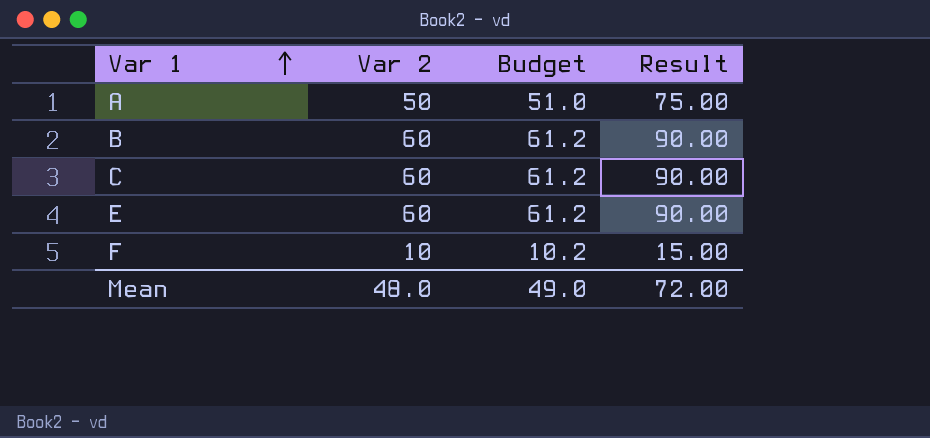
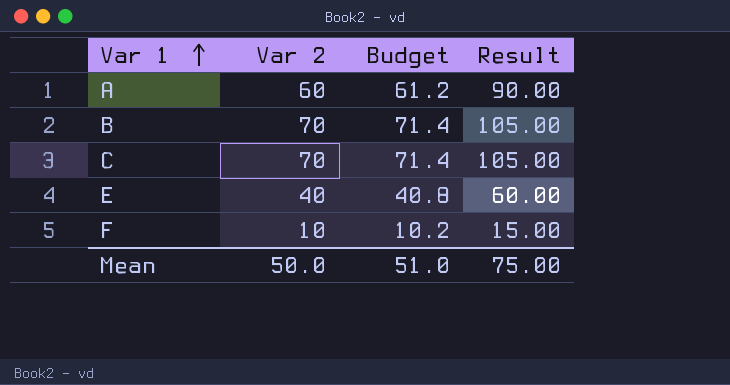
A | Var 2: 50 -> 60
A | Budget: 51.0 -> 61.2
A | Result: 75.00 -> 90.00
B | Var 2: 60 -> 70
B | Budget: 61.2 -> 71.4
B | Result: 90.00 -> 105.00
C | Var 2: 60 -> 70
C | Budget: 61.2 -> 71.4
C | Result: 90.00 -> 105.00
E | Var 2: 60 -> 40
E | Budget: 61.2 -> 40.8
E | Result: 90.00 -> 60.00
Mean | Var 2: 48.0 -> 50.0
Mean | Budget: 49.0 -> 51.0
Mean | Result: 72.00 -> 75.00

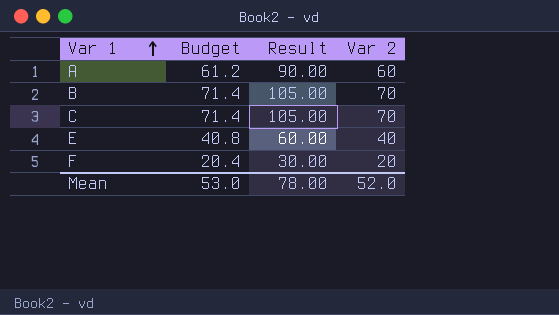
column Var 2 | position: 2 -> 4
F | Budget: 10.2 -> 20.4
F | Result: 15.00 -> 30.00
F | Var 2: 10 -> 20
Mean | Budget: 51.0 -> 53.0
Mean | Result: 75.00 -> 78.00
Mean | Var 2: 50.0 -> 52.0

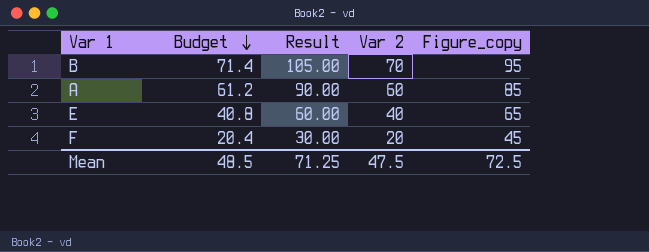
row order: Var 1 ascending -> Budget descending
column Figure_copy | formula: none -> [Var 2] + 25
row C: 71.4 | 105.00 | 70 -> none
Mean | Budget: 53.0 -> 48.5
Mean | Result: 78.00 -> 71.25
Mean | Var 2: 52.0 -> 47.5

